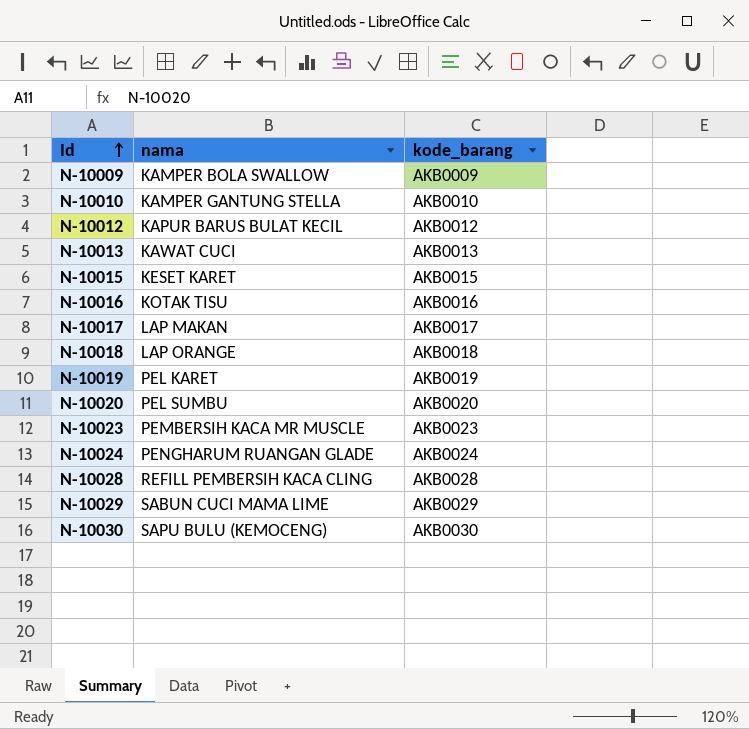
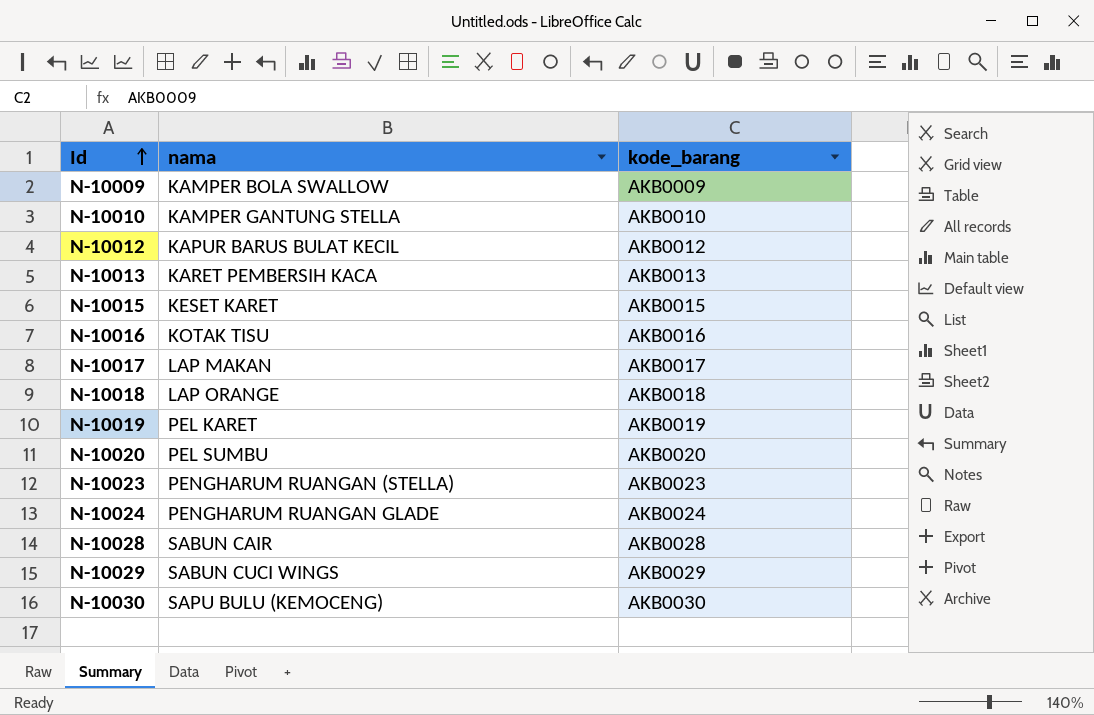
N-10013 | nama: KAWAT CUCI -> KARET PEMBERSIH KACA
N-10023 | nama: PEMBERSIH KACA MR MUSCLE -> PENGHARUM RUANGAN (STELLA)
N-10028 | nama: REFILL PEMBERSIH KACA CLING -> SABUN CAIR
N-10029 | nama: SABUN CUCI MAMA LIME -> SABUN CUCI WINGS

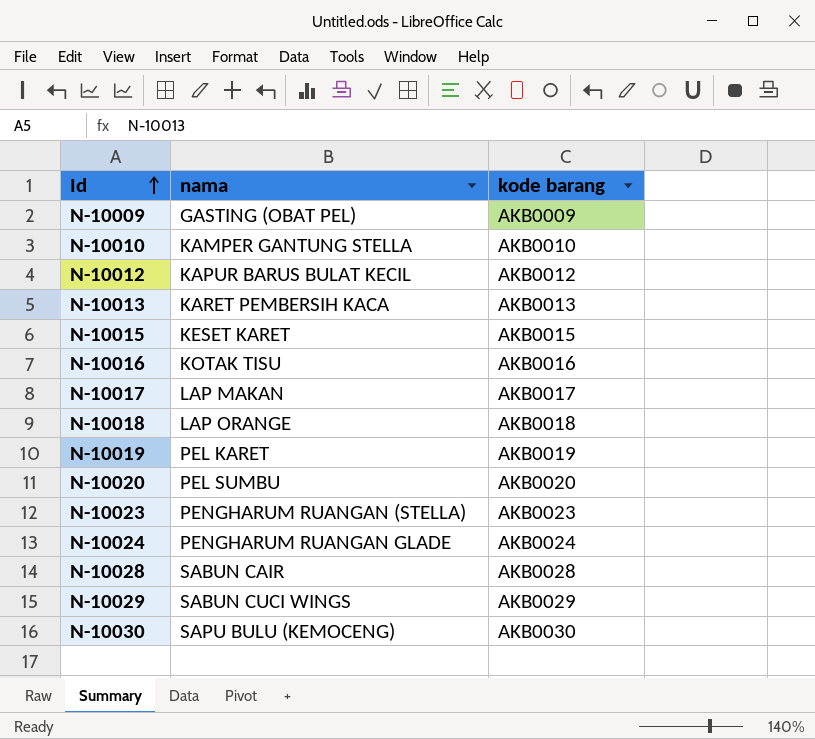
column name: kode_barang -> kode barang
N-10009 | nama: KAMPER BOLA SWALLOW -> GASTING (OBAT PEL)

